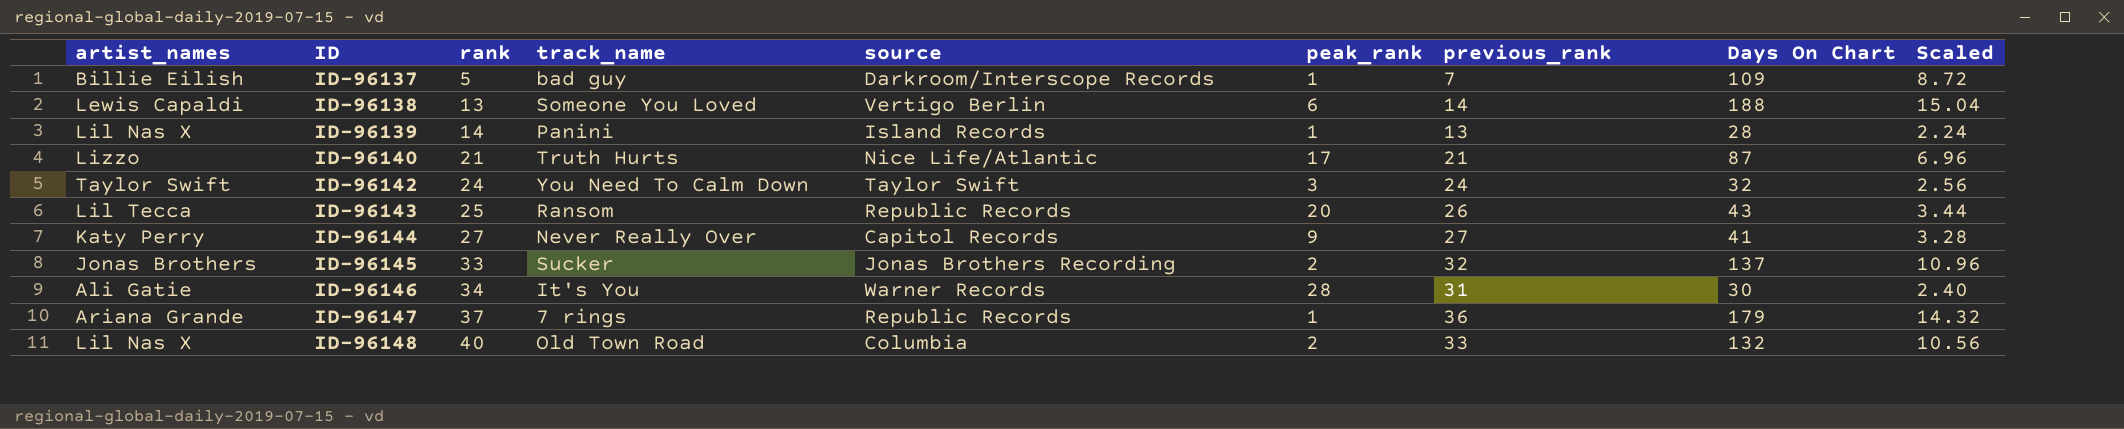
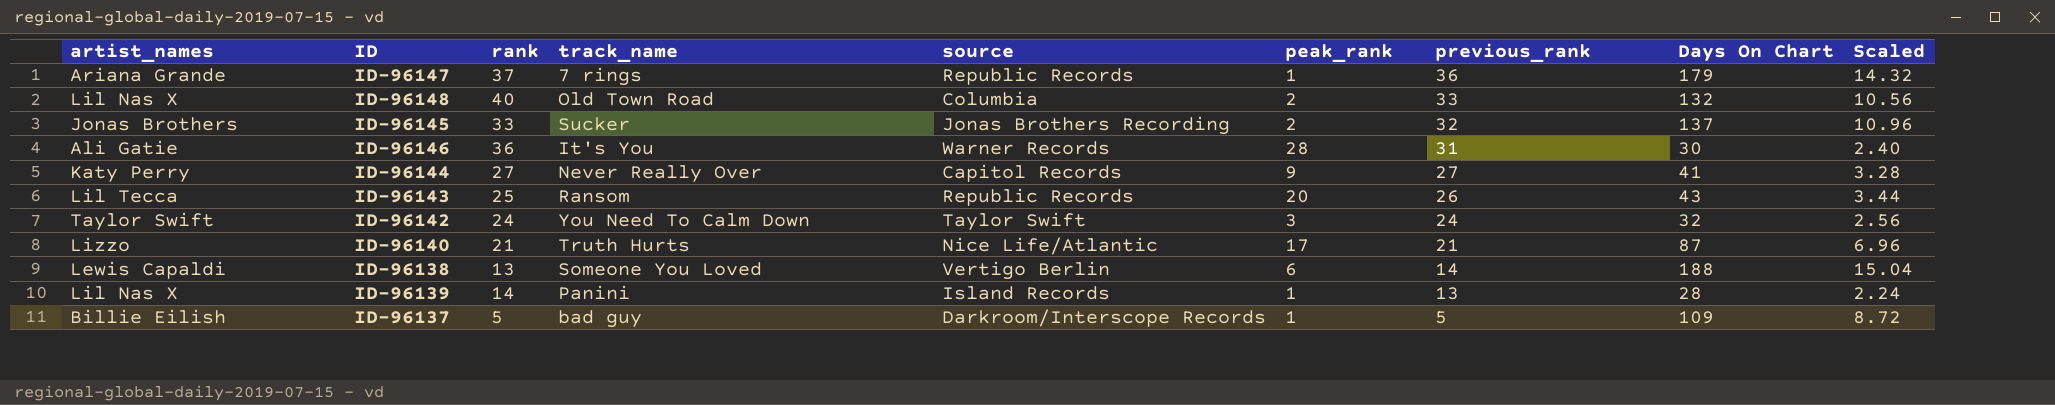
row order: ID ascending -> previous_rank descending
ID-96146 | rank: 34 -> 36
ID-96137 | previous_rank: 7 -> 5

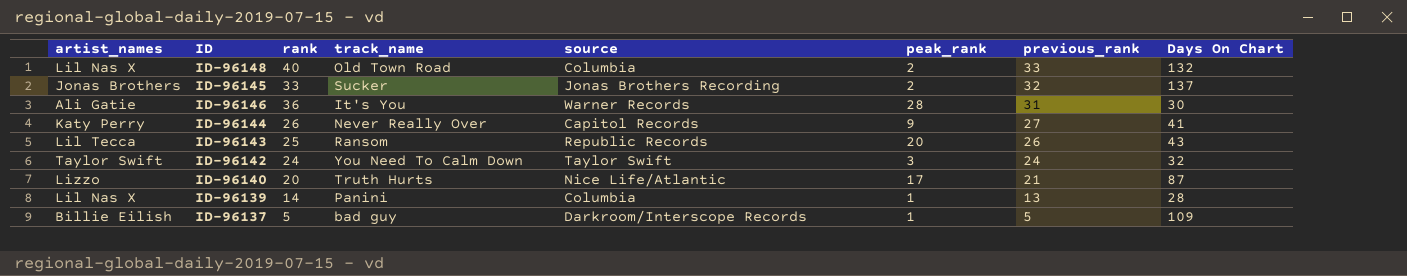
column Scaled | formula: [Days On Chart] * 0.08 -> none
row ID-96147: Ariana Grande | 37 | 7 rings | Republic Records | 1 | 36 | 179 | 14.32 -> none
row ID-96138: Lewis Capaldi | 13 | Someone You Loved | Vertigo Berlin | 6 | 14 | 188 | 15.04 -> none
ID-96144 | rank: 27 -> 26
ID-96140 | rank: 21 -> 20
ID-96139 | source: Island Records -> Columbia

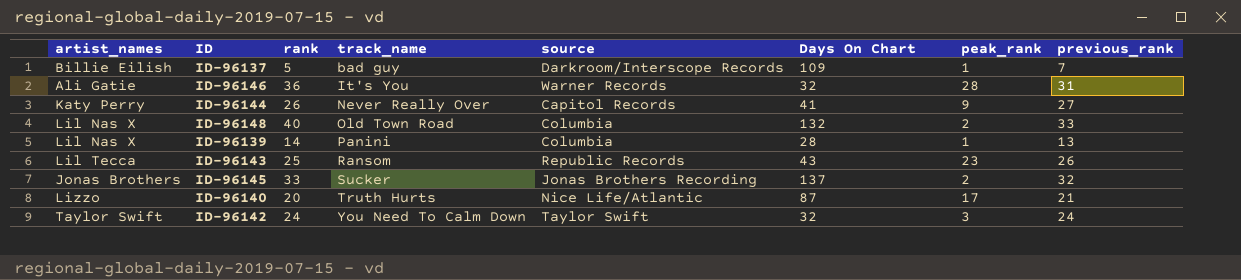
row order: previous_rank descending -> track_name ascending
column Days On Chart | position: 8 -> 6
ID-96137 | previous_rank: 5 -> 7
ID-96146 | Days On Chart: 30 -> 32
ID-96143 | peak_rank: 20 -> 23

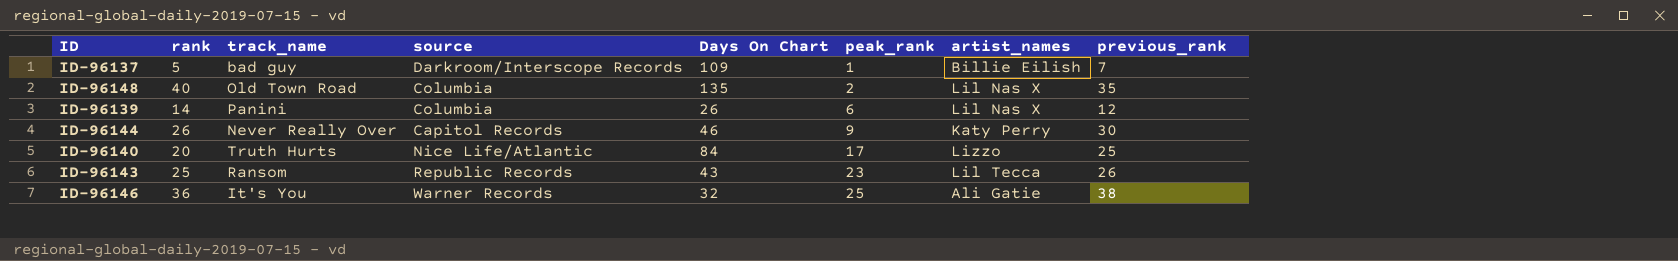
row order: track_name ascending -> peak_rank ascending
column artist_names | position: 1 -> 7
row ID-96145: Jonas Brothers | 33 | Sucker | Jonas Brothers Recording | 137 | 2 | 32 -> none
row ID-96142: Taylor Swift | 24 | You Need To Calm Down | Taylor Swift | 32 | 3 | 24 -> none
ID-96148 | Days On Chart: 132 -> 135
ID-96148 | previous_rank: 33 -> 35
ID-96139 | Days On Chart: 28 -> 26
ID-96139 | peak_rank: 1 -> 6
ID-96139 | previous_rank: 13 -> 12
ID-96144 | Days On Chart: 41 -> 46
ID-96144 | previous_rank: 27 -> 30
ID-96140 | Days On Chart: 87 -> 84
ID-96140 | previous_rank: 21 -> 25
ID-96146 | peak_rank: 28 -> 25
ID-96146 | previous_rank: 31 -> 38

